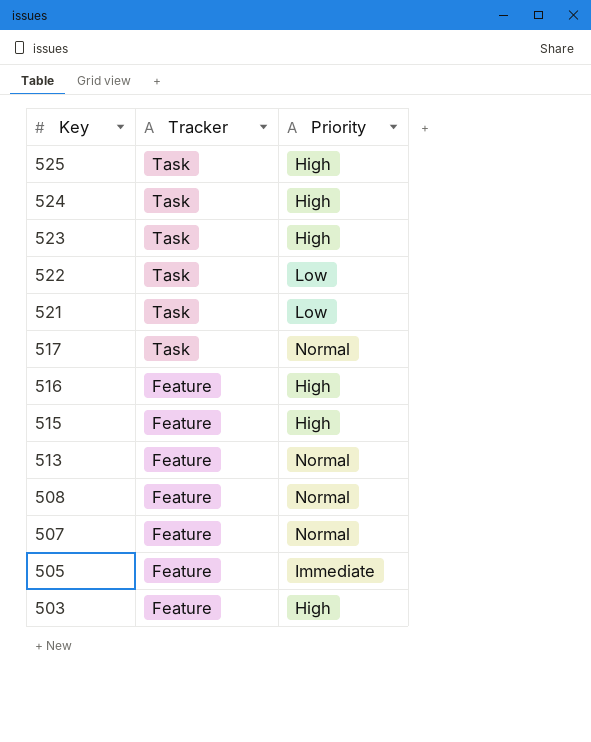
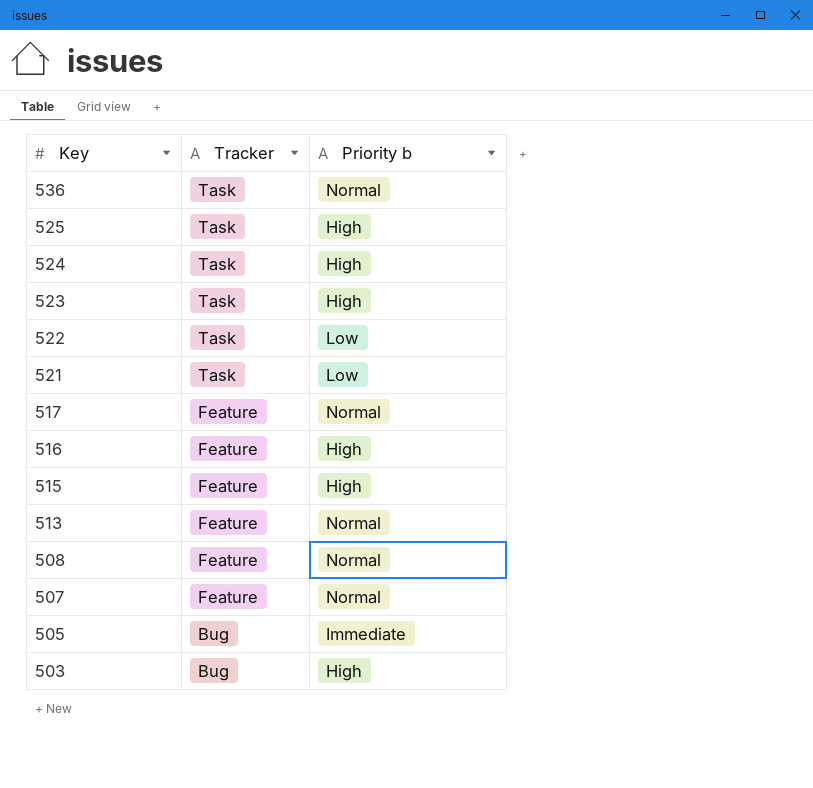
column name: Priority -> Priority b
row 536: none -> Task | Normal
517 | Tracker: Task -> Feature
505 | Tracker: Feature -> Bug
503 | Tracker: Feature -> Bug

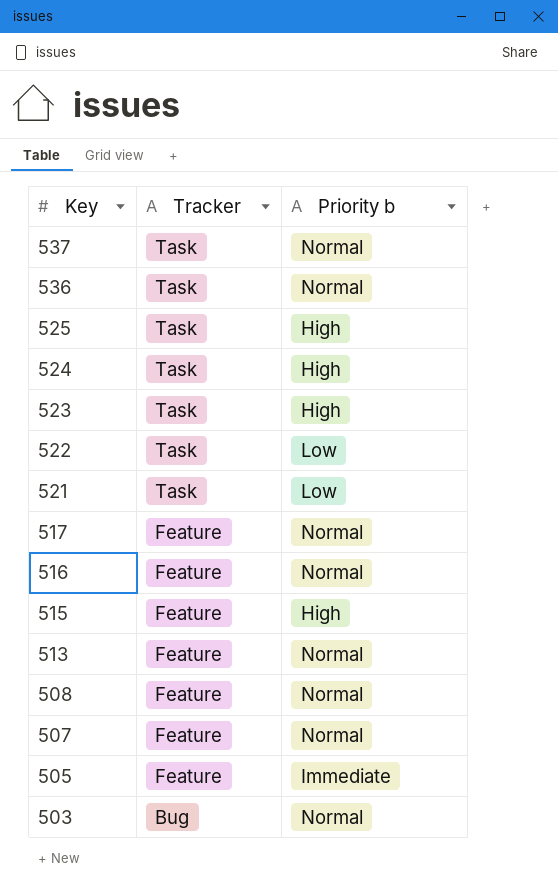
row 537: none -> Task | Normal
516 | Priority b: High -> Normal
505 | Tracker: Bug -> Feature
503 | Priority b: High -> Normal

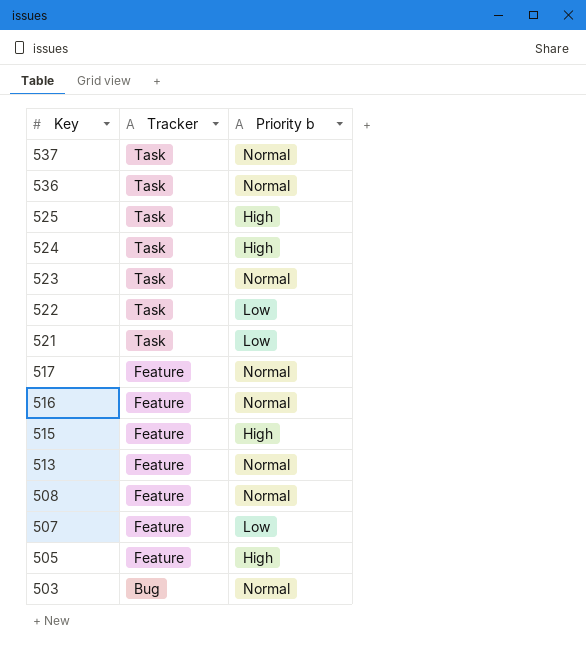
523 | Priority b: High -> Normal
507 | Priority b: Normal -> Low
505 | Priority b: Immediate -> High

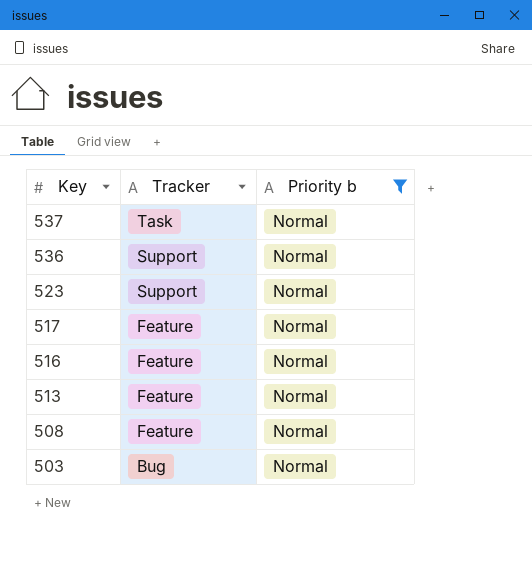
filter: none -> Priority b = Normal
536 | Tracker: Task -> Support
523 | Tracker: Task -> Support

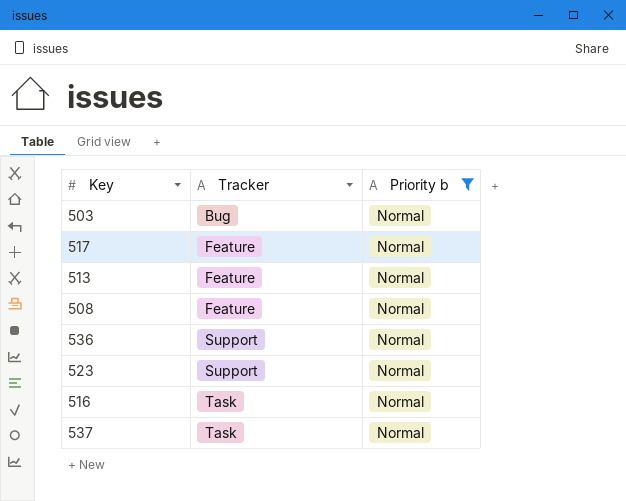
row order: Key descending -> Tracker ascending
516 | Tracker: Feature -> Task

